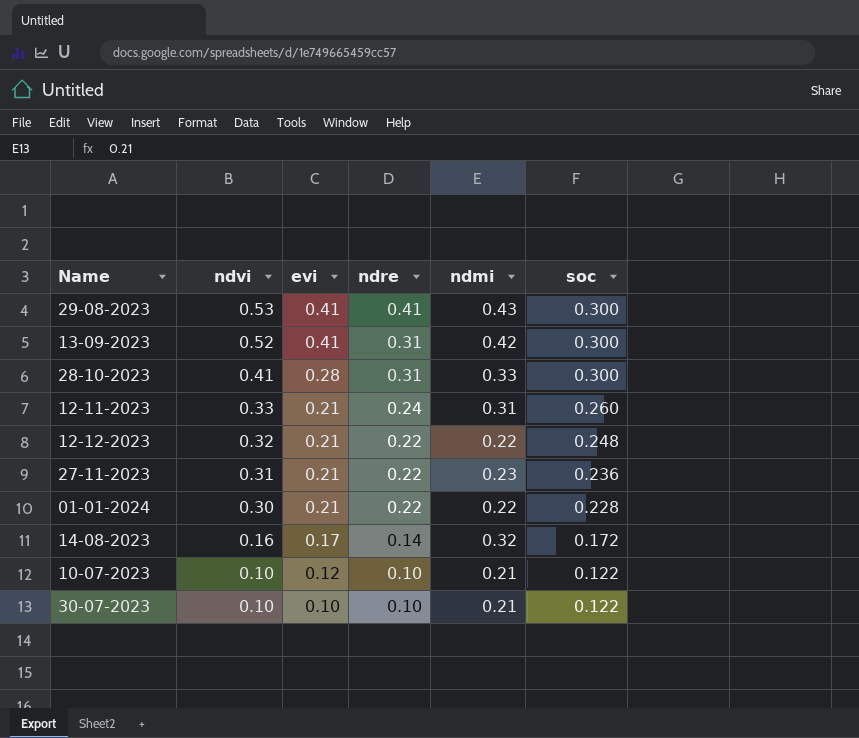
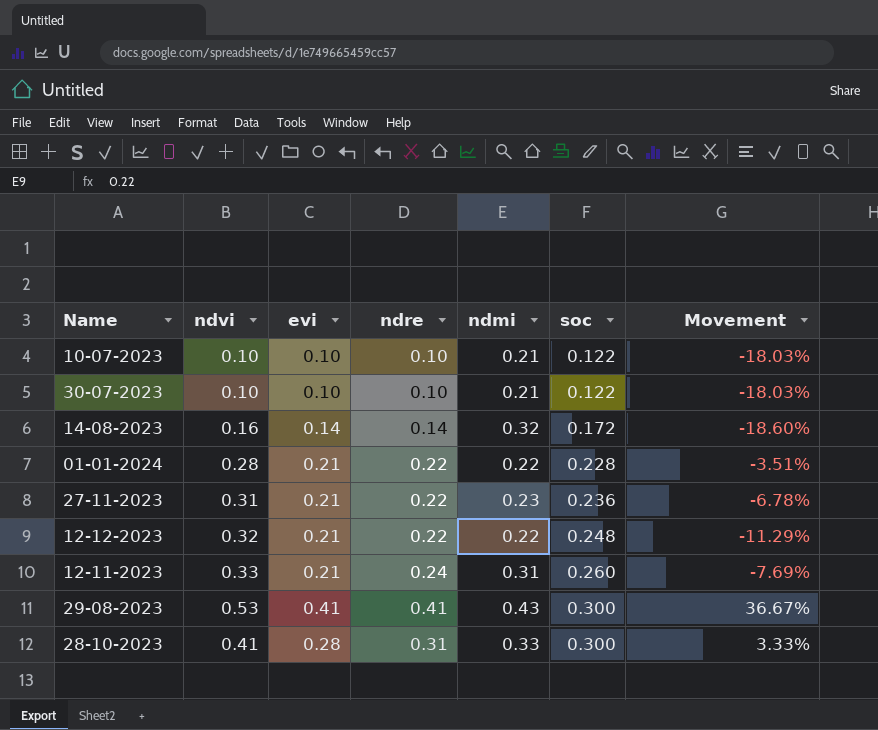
row order: ndvi descending -> soc ascending
column Movement | formula: none -> ([ndre] - [soc]) / [soc]
row 13-09-2023: 0.52 | 0.41 | 0.31 | 0.42 | 0.300 -> none
10-07-2023 | evi: 0.12 -> 0.10
14-08-2023 | evi: 0.17 -> 0.14
01-01-2024 | ndvi: 0.30 -> 0.28

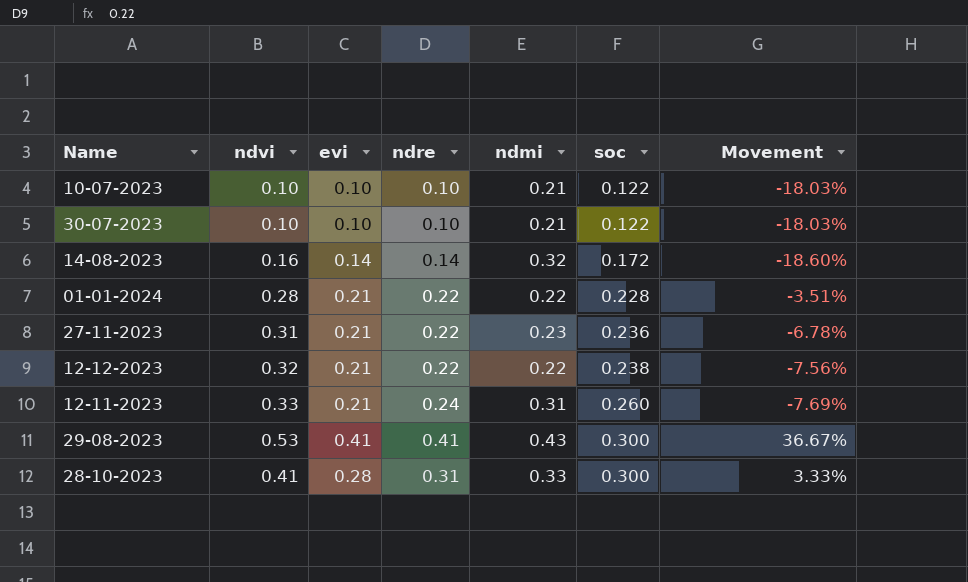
12-12-2023 | soc: 0.248 -> 0.238
12-12-2023 | Movement: -11.29% -> -7.56%

